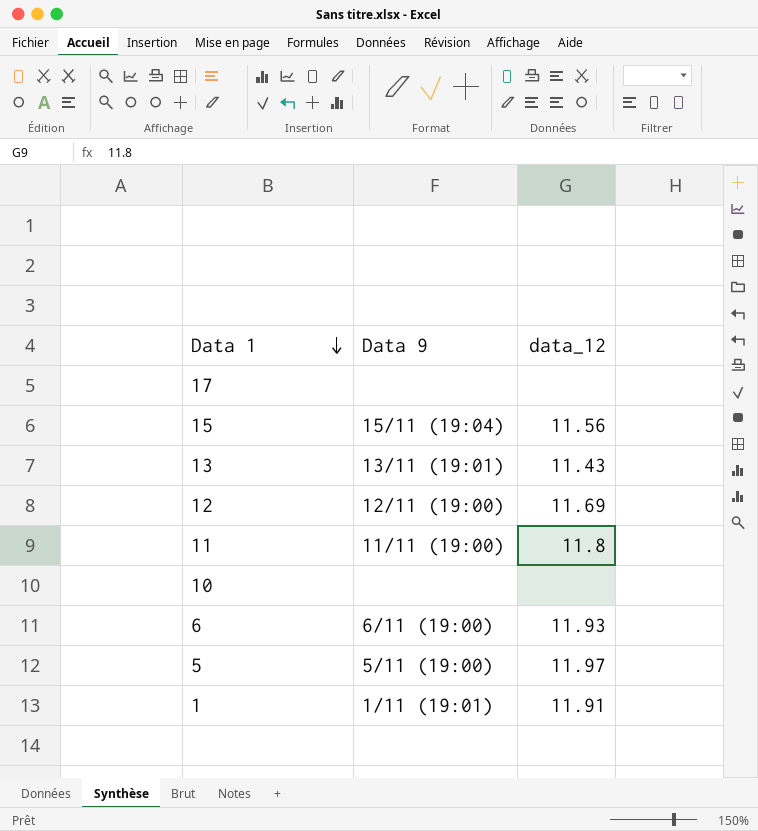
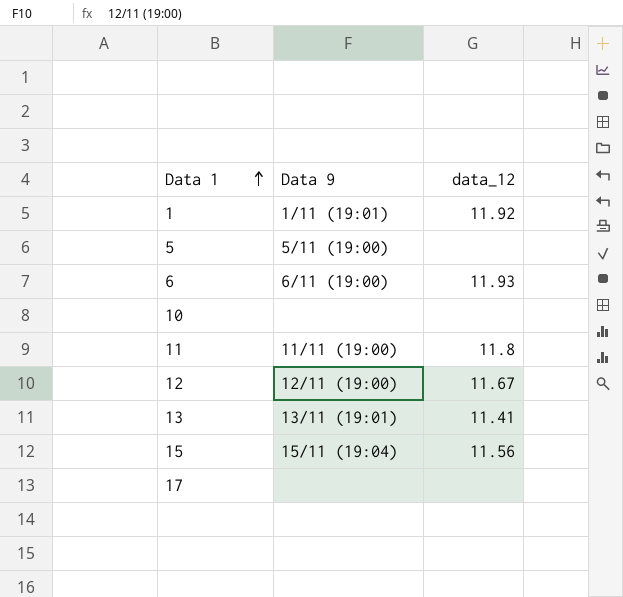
row order: Data 1 descending -> Data 1 ascending
1 | data_12: 11.91 -> 11.92
5 | data_12: 11.97 -> none
12 | data_12: 11.69 -> 11.67
13 | data_12: 11.43 -> 11.41

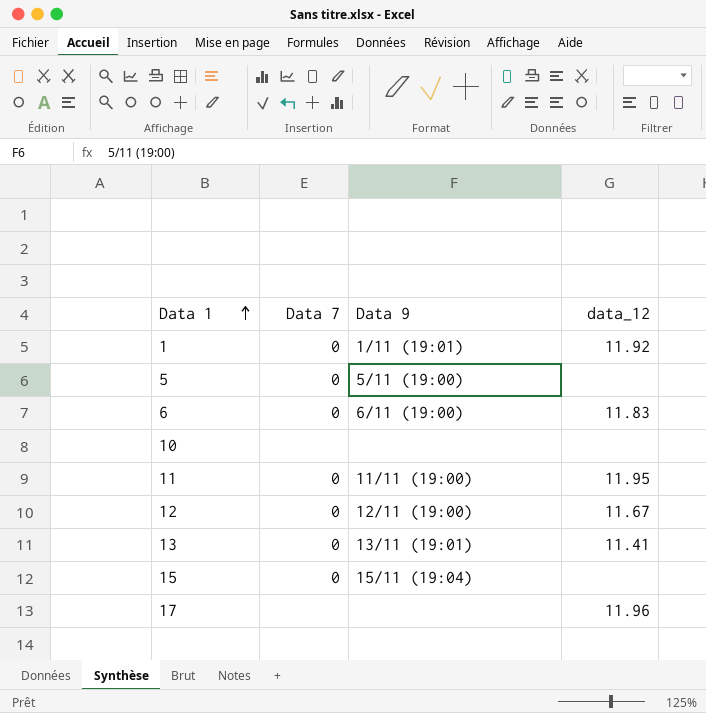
column Data 7 | position: none -> 2
6 | data_12: 11.93 -> 11.83
11 | data_12: 11.8 -> 11.95
15 | data_12: 11.56 -> none
17 | data_12: none -> 11.96

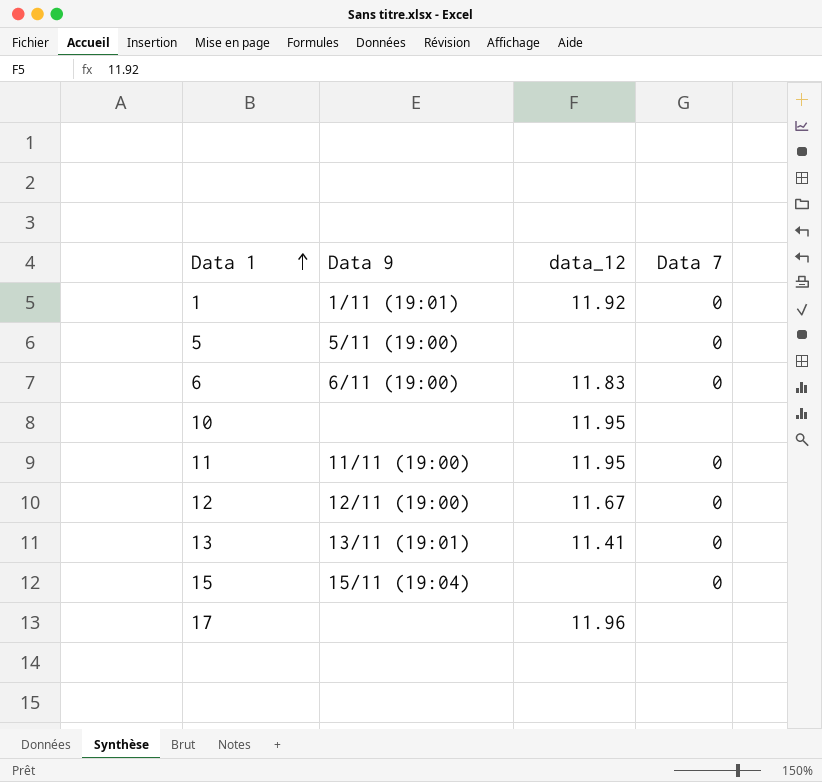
column Data 7 | position: 2 -> 4
10 | data_12: none -> 11.95

